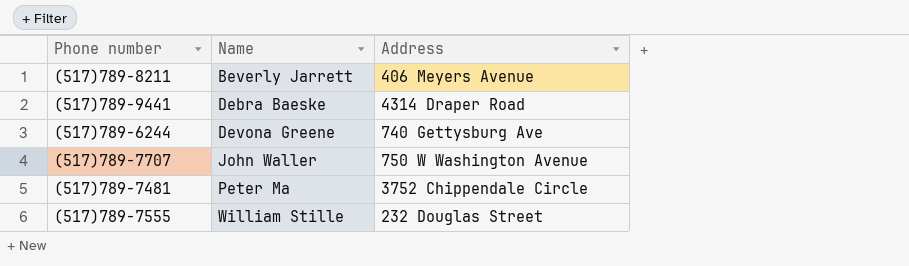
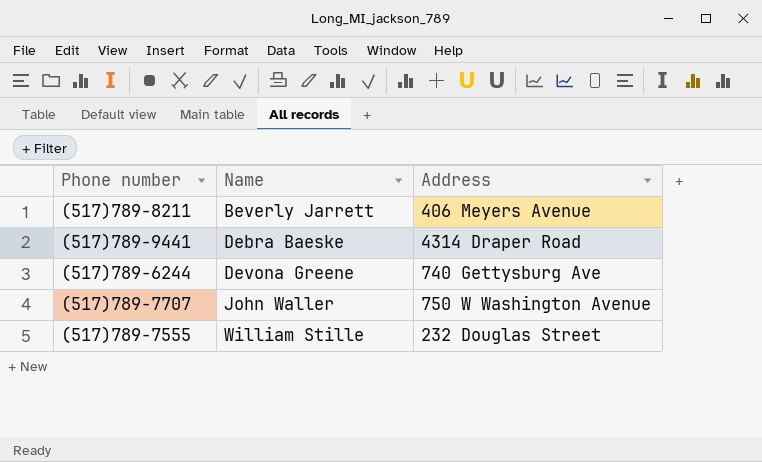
row (517)789-7481: Peter Ma | 3752 Chippendale Circle -> none

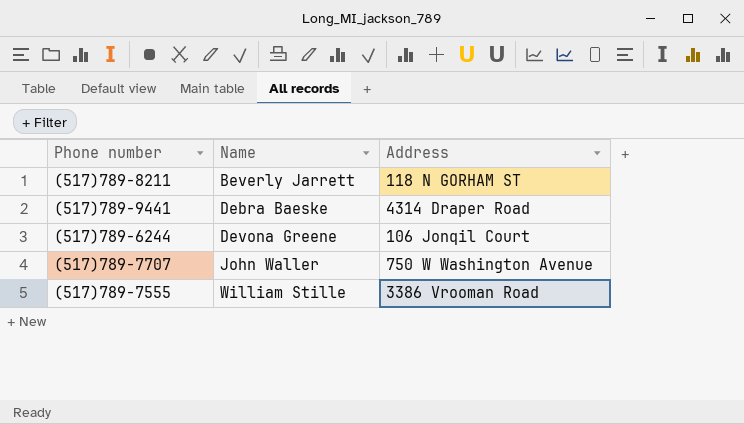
(517)789-8211 | Address: 406 Meyers Avenue -> 118 N GORHAM ST
(517)789-6244 | Address: 740 Gettysburg Ave -> 106 Jonqil Court
(517)789-7555 | Address: 232 Douglas Street -> 3386 Vrooman Road

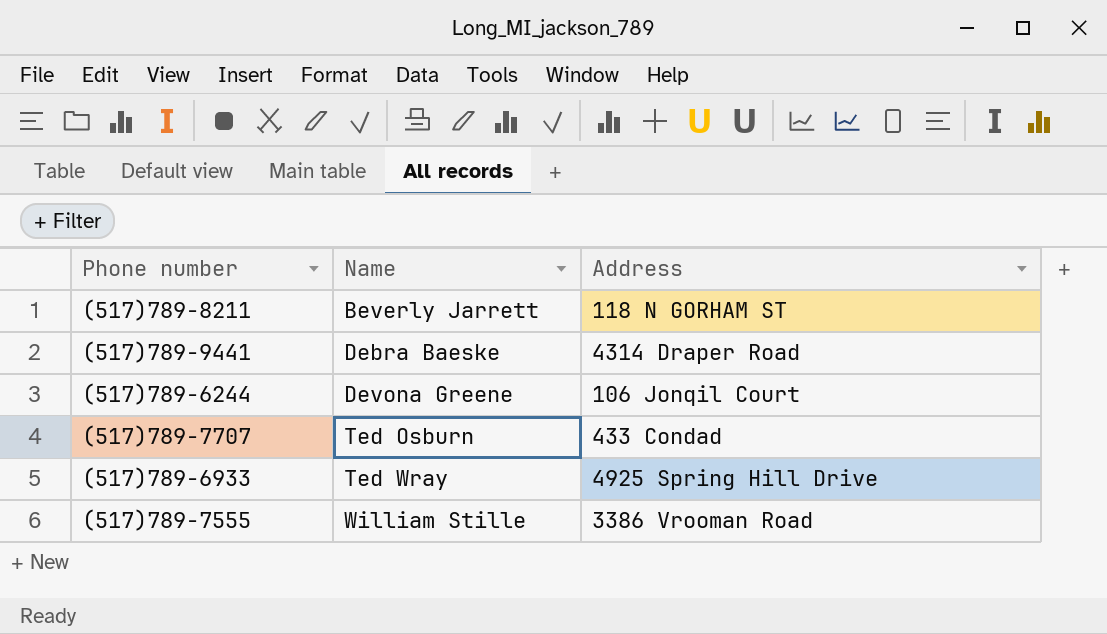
(517)789-7707 | Name: John Waller -> Ted Osburn
(517)789-7707 | Address: 750 W Washington Avenue -> 433 Condad
row (517)789-6933: none -> Ted Wray | 4925 Spring Hill Drive

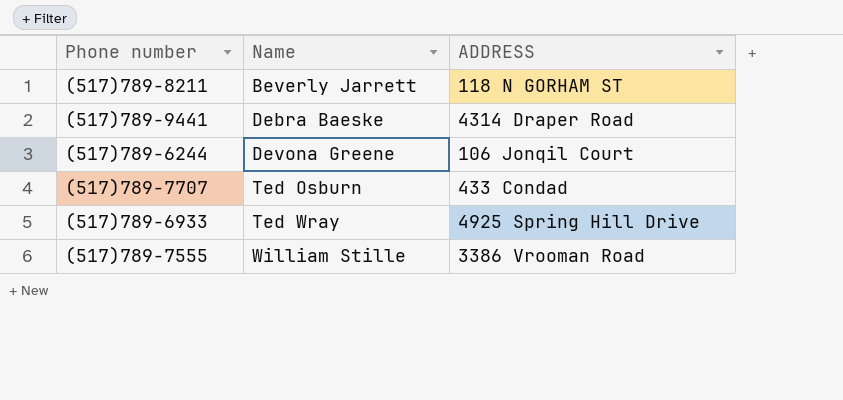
column name: Address -> ADDRESS

